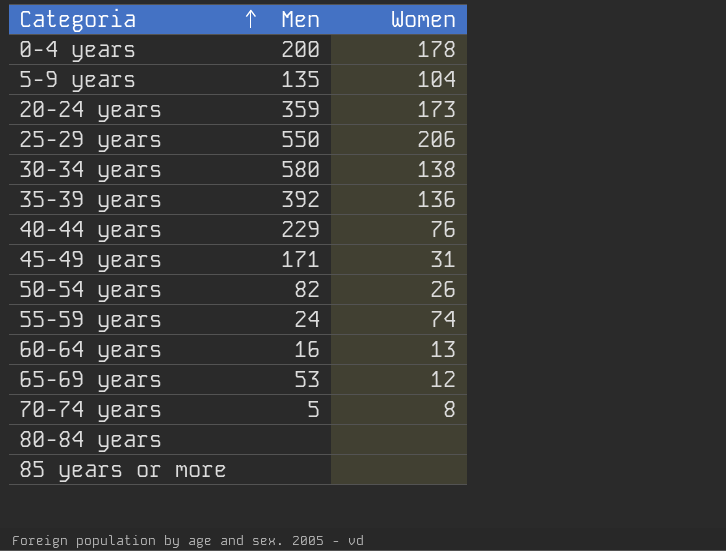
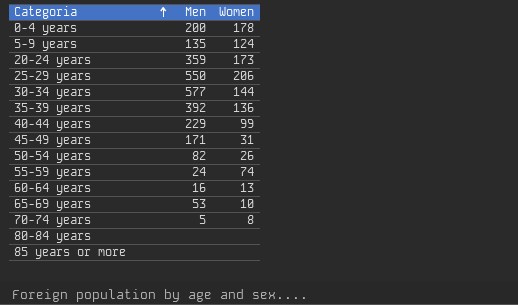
5-9 years | Women: 104 -> 124
30-34 years | Men: 580 -> 577
30-34 years | Women: 138 -> 144
40-44 years | Women: 76 -> 99
65-69 years | Women: 12 -> 10

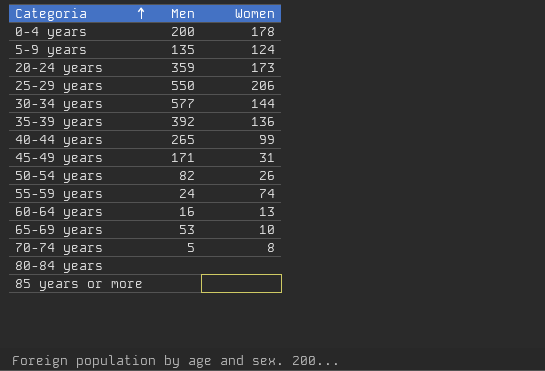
40-44 years | Men: 229 -> 265

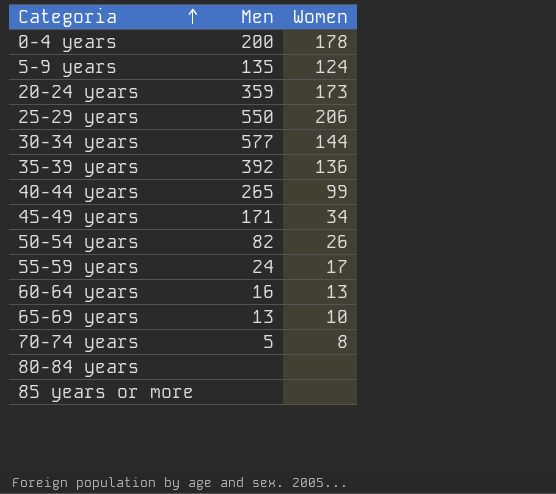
45-49 years | Women: 31 -> 34
55-59 years | Women: 74 -> 17
65-69 years | Men: 53 -> 13

